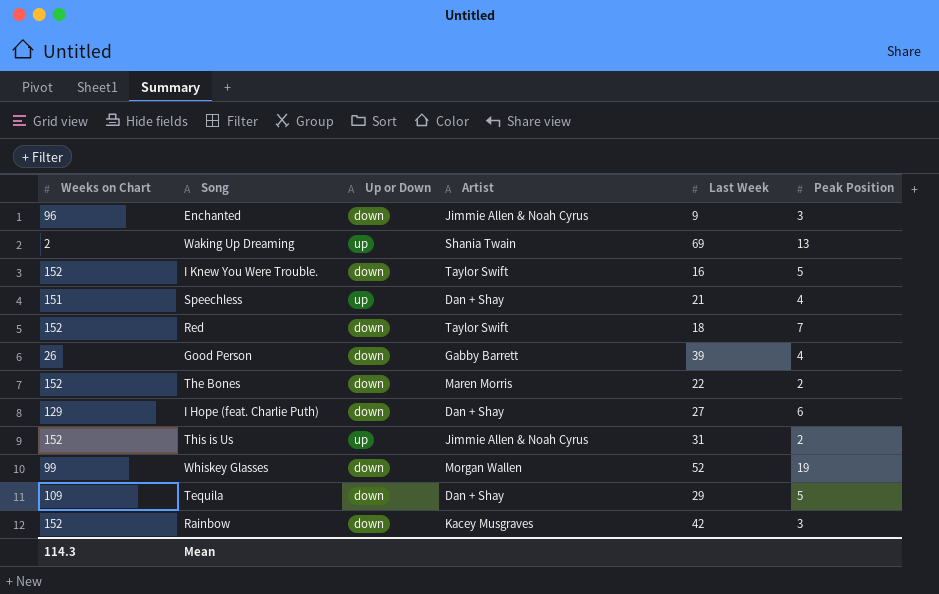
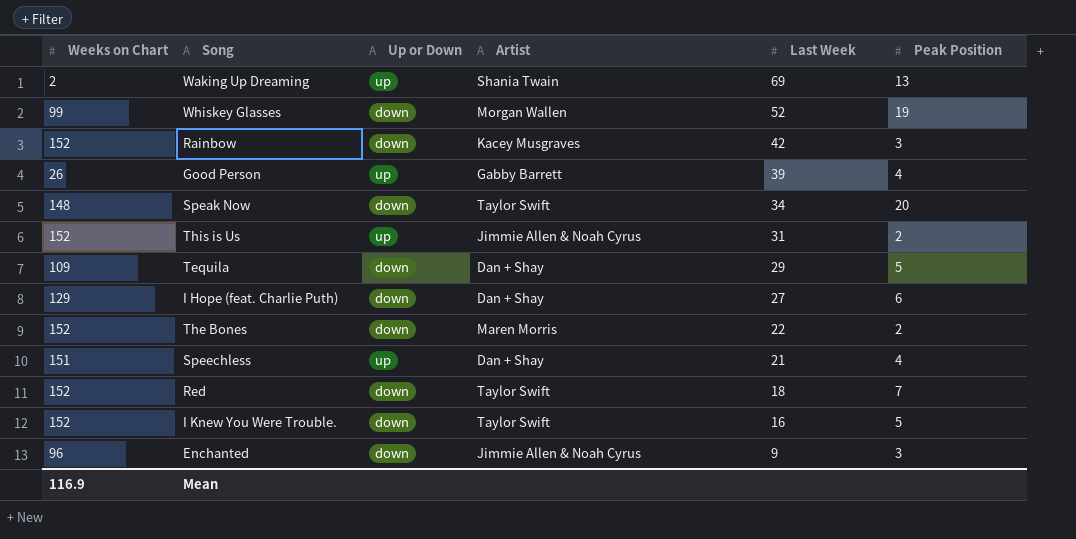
row order: none -> Last Week descending
Good Person | Up or Down: down -> up
row Speak Now: none -> 148 | down | Taylor Swift | 34 | 20
Mean | Weeks on Chart: 114.3 -> 116.9

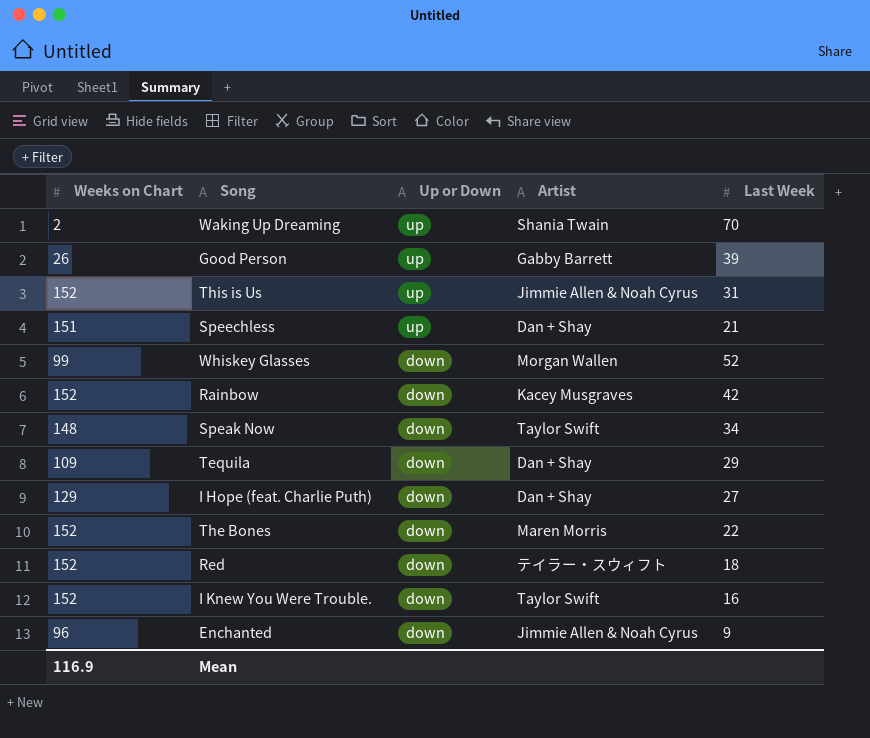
row order: Last Week descending -> Up or Down descending
column Peak Position | position: 6 -> none
Waking Up Dreaming | Last Week: 69 -> 70
Red | Artist: Taylor Swift -> テイラー・スウィフト

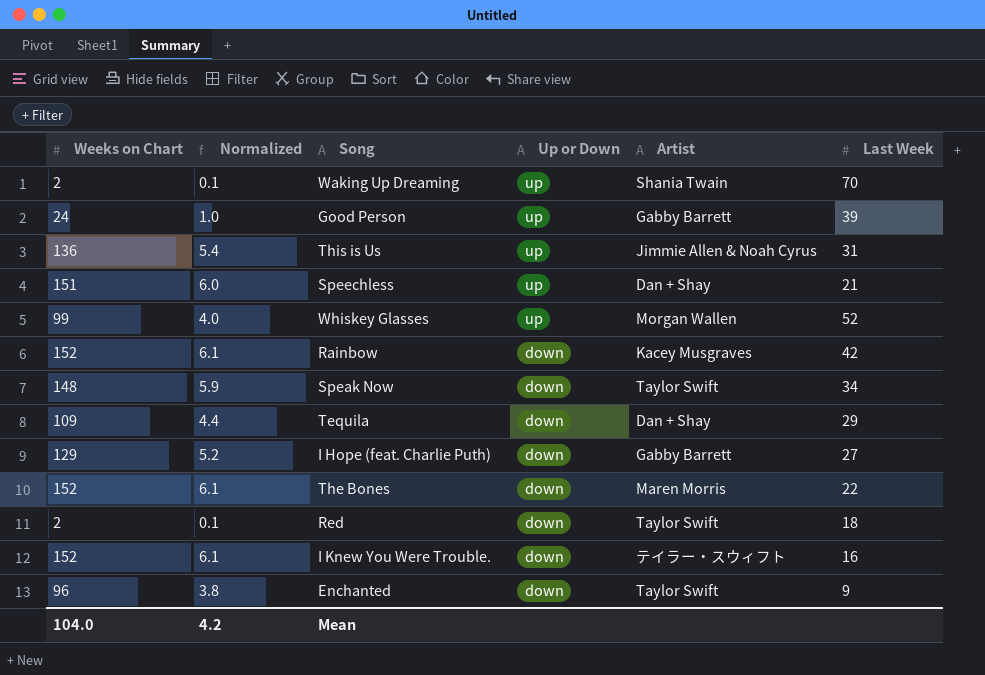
column Normalized | formula: none -> [Weeks on Chart] * 0.04
Good Person | Weeks on Chart: 26 -> 24
This is Us | Weeks on Chart: 152 -> 136
Whiskey Glasses | Up or Down: down -> up
I Hope (feat. Charlie Puth) | Artist: Dan + Shay -> Gabby Barrett
Red | Weeks on Chart: 152 -> 2
Red | Artist: テイラー・スウィフト -> Taylor Swift
I Knew You Were Trouble. | Artist: Taylor Swift -> テイラー・スウィフト
Enchanted | Artist: Jimmie Allen & Noah Cyrus -> Taylor Swift
Mean | Weeks on Chart: 116.9 -> 104.0

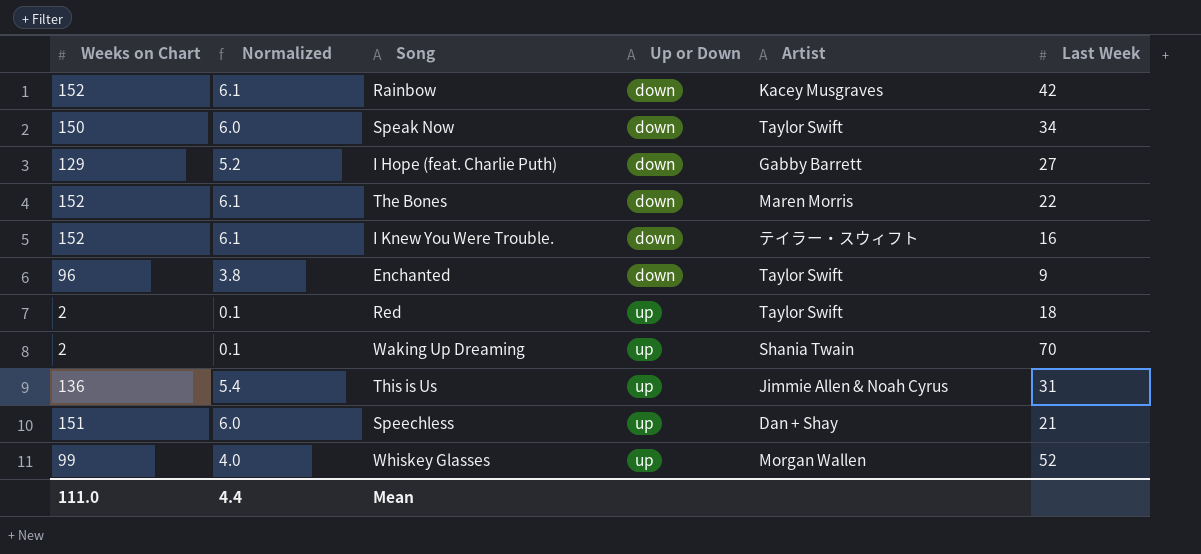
row order: Up or Down descending -> Up or Down ascending
row Good Person: 24 | 1.0 | up | Gabby Barrett | 39 -> none
row Tequila: 109 | 4.4 | down | Dan + Shay | 29 -> none
Speak Now | Weeks on Chart: 148 -> 150
Speak Now | Normalized: 5.9 -> 6.0
Red | Up or Down: down -> up
Mean | Weeks on Chart: 104.0 -> 111.0
Mean | Normalized: 4.2 -> 4.4

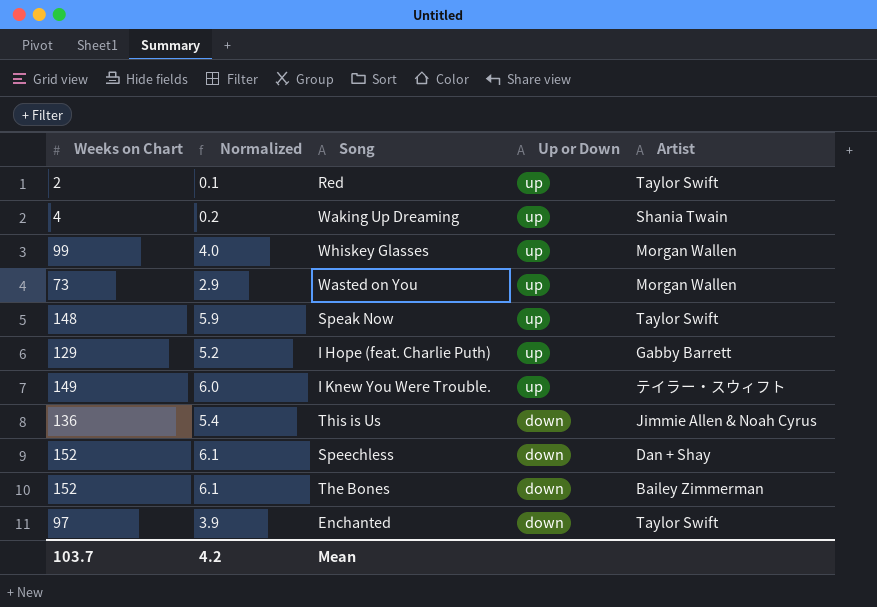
row order: Up or Down ascending -> Up or Down descending
column Last Week | position: 6 -> none
row Rainbow: 152 | 6.1 | down | Kacey Musgraves | 42 -> none
Waking Up Dreaming | Weeks on Chart: 2 -> 4
Waking Up Dreaming | Normalized: 0.1 -> 0.2
row Wasted on You: none -> 73 | 2.9 | up | Morgan Wallen
Speak Now | Weeks on Chart: 150 -> 148
Speak Now | Normalized: 6.0 -> 5.9
Speak Now | Up or Down: down -> up
I Hope (feat. Charlie Puth) | Up or Down: down -> up
I Knew You Were Trouble. | Weeks on Chart: 152 -> 149
I Knew You Were Trouble. | Normalized: 6.1 -> 6.0
I Knew You Were Trouble. | Up or Down: down -> up
This is Us | Up or Down: up -> down
Speechless | Weeks on Chart: 151 -> 152
Speechless | Normalized: 6.0 -> 6.1
Speechless | Up or Down: up -> down
The Bones | Artist: Maren Morris -> Bailey Zimmerman
Enchanted | Weeks on Chart: 96 -> 97
Enchanted | Normalized: 3.8 -> 3.9
Mean | Weeks on Chart: 111.0 -> 103.7
Mean | Normalized: 4.4 -> 4.2

